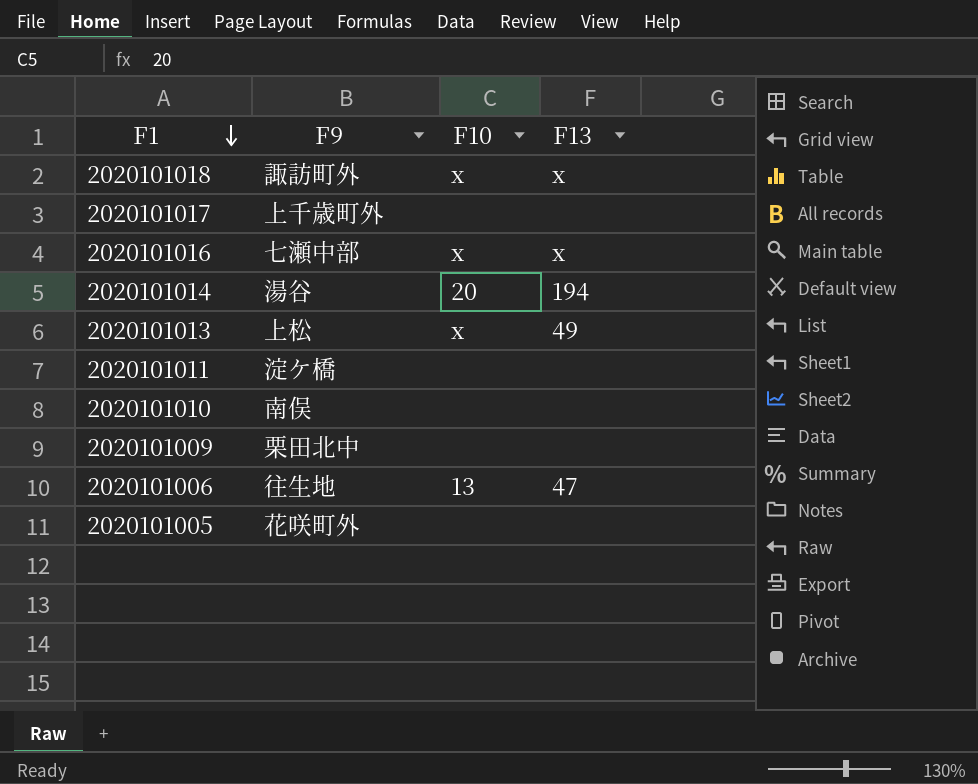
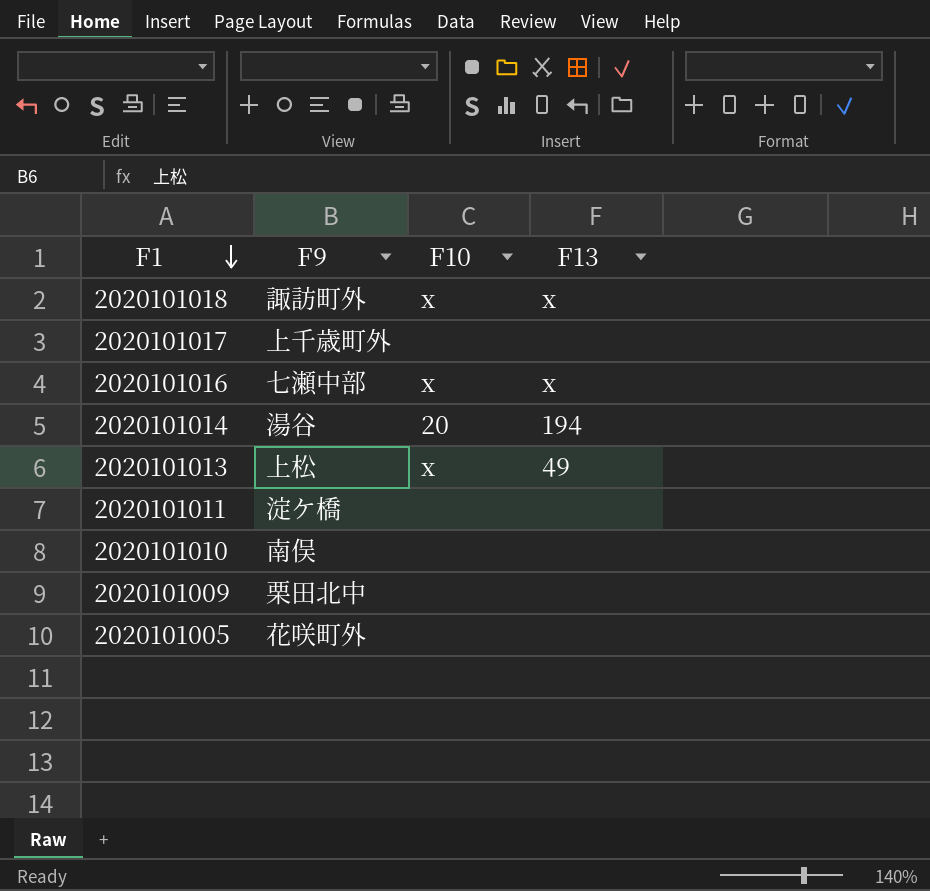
row 2020101006: 往生地 | 13 | 47 -> none

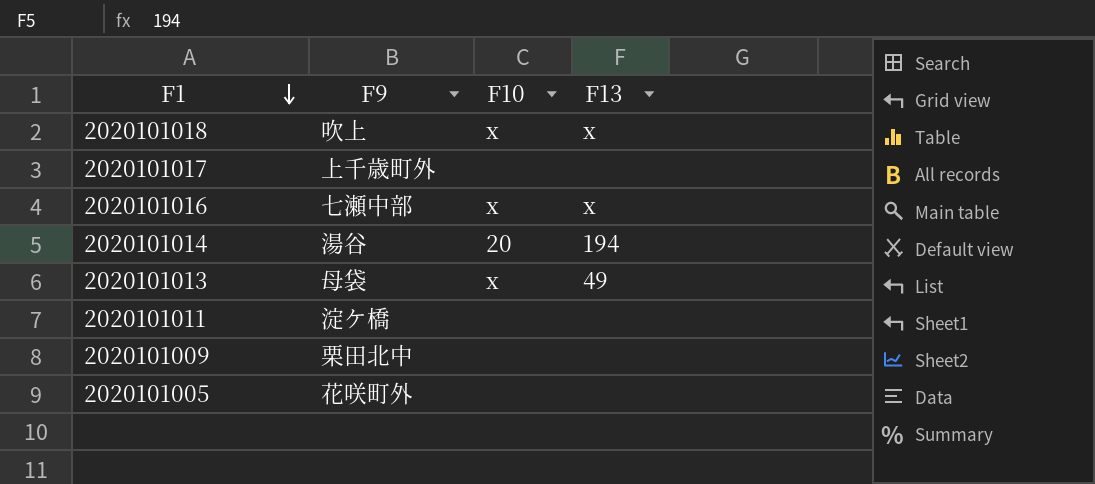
row 2020101010: 南俣 | none | none -> none
2020101018 | F9: 諏訪町外 -> 吹上
2020101013 | F9: 上松 -> 母袋

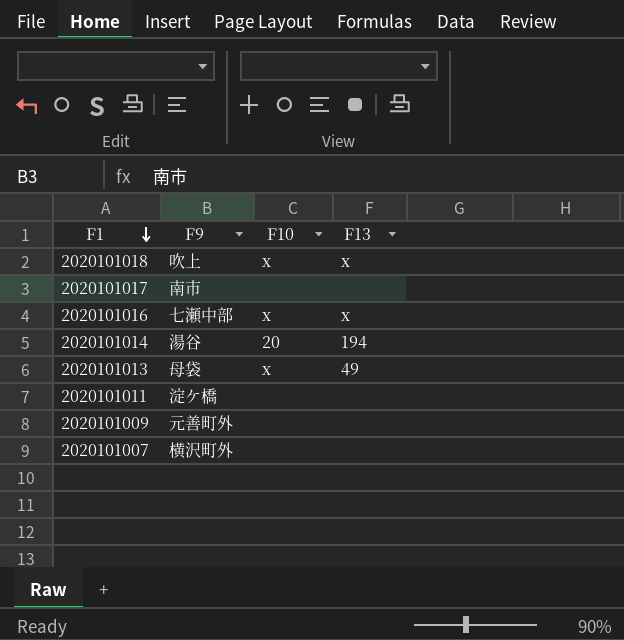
row 2020101005: 花咲町外 | none | none -> none
2020101017 | F9: 上千歳町外 -> 南市
2020101009 | F9: 栗田北中 -> 元善町外
row 2020101007: none -> 横沢町外 | none | none

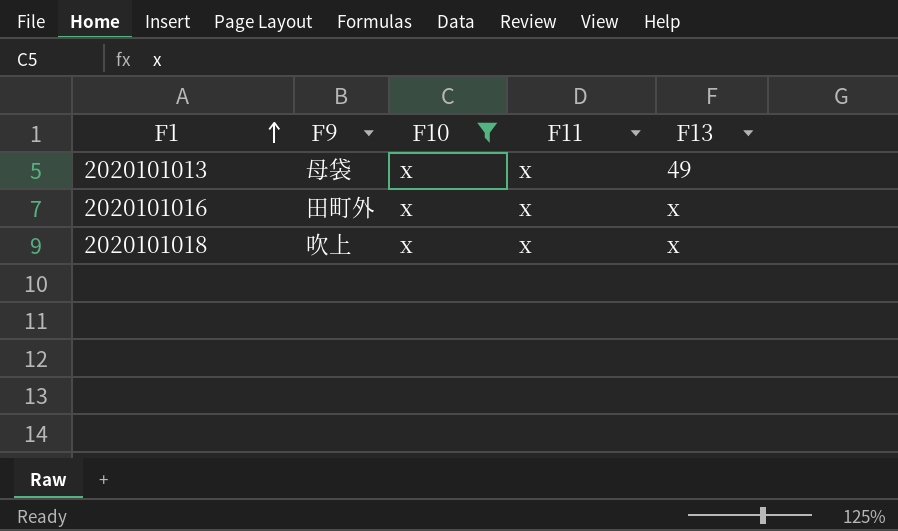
filter: none -> F10 = x
row order: F1 descending -> F1 ascending
column F11 | position: none -> 4
2020101016 | F9: 七瀬中部 -> 田町外

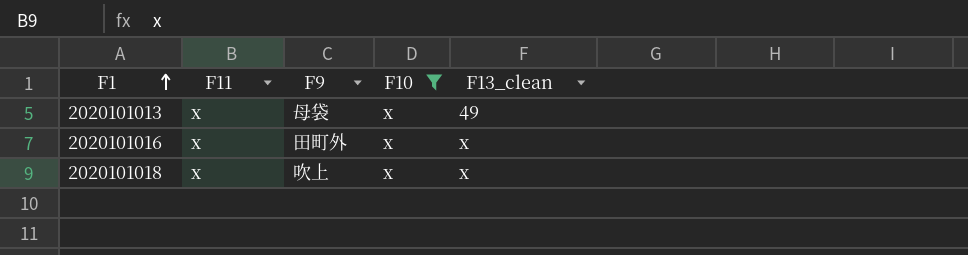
column F11 | position: 4 -> 2
column name: F13 -> F13_clean

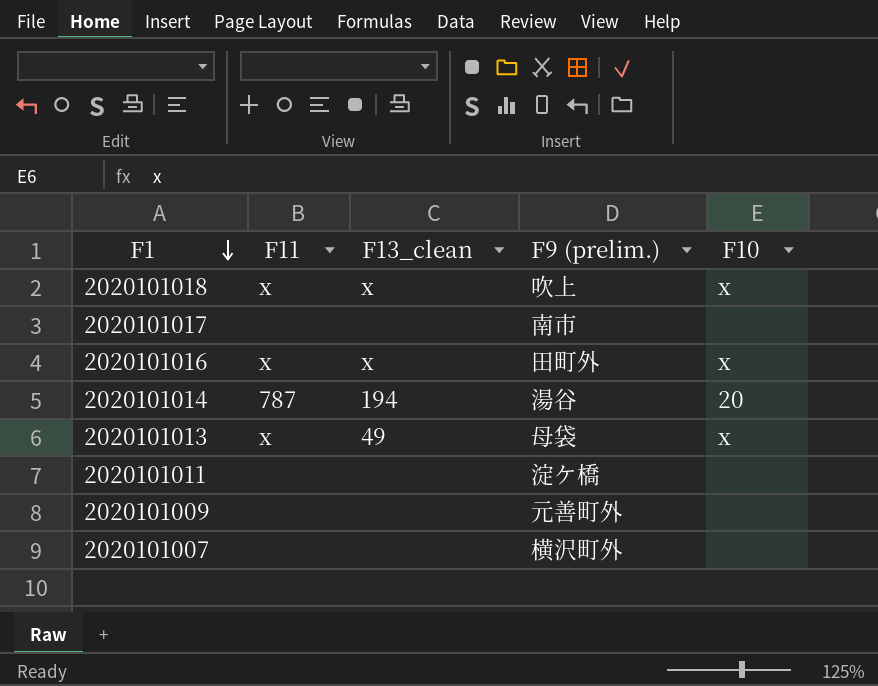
filter: F10 = x -> none
row order: F1 ascending -> F1 descending
column F13_clean | position: 5 -> 3
column name: F9 -> F9 (prelim.)

